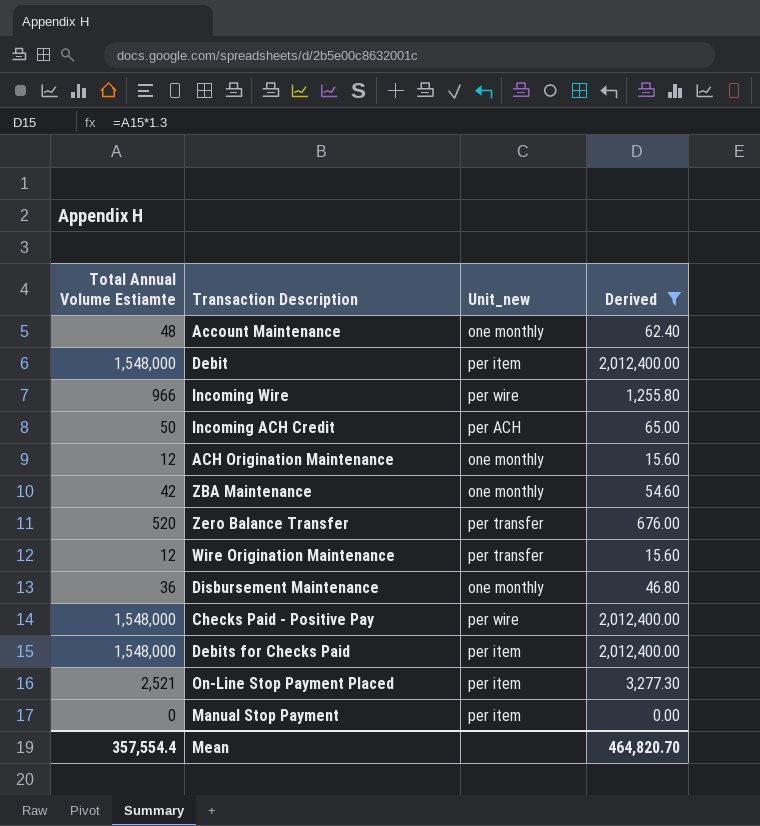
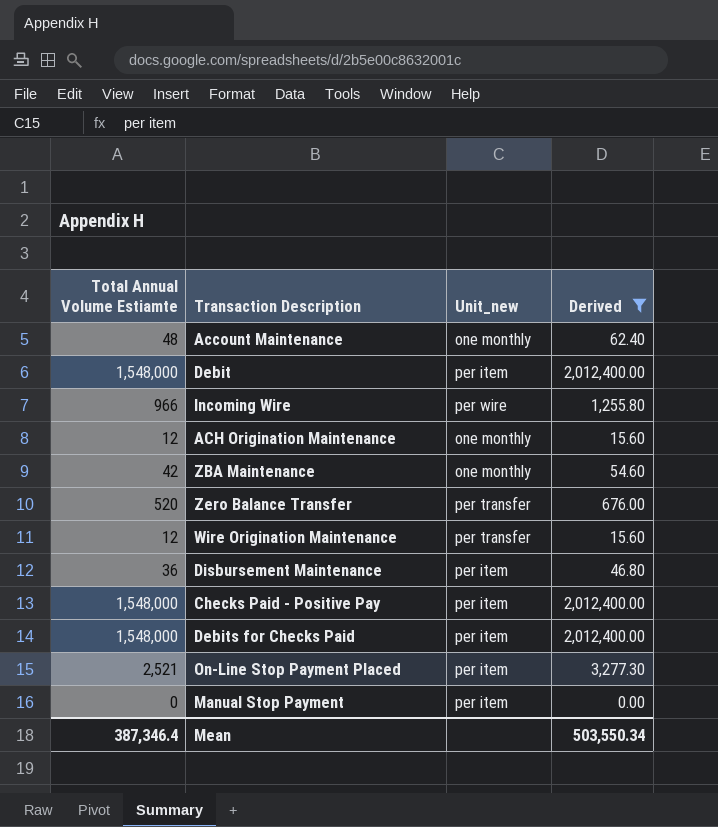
row Incoming ACH Credit: 50 | per ACH | 65.00 -> none
Disbursement Maintenance | Unit_new: one monthly -> per item
Checks Paid - Positive Pay | Unit_new: per wire -> per item
Mean | Total Annual Volume Estiamte: 357,554.4 -> 387,346.4
Mean | Derived: 464,820.70 -> 503,550.34

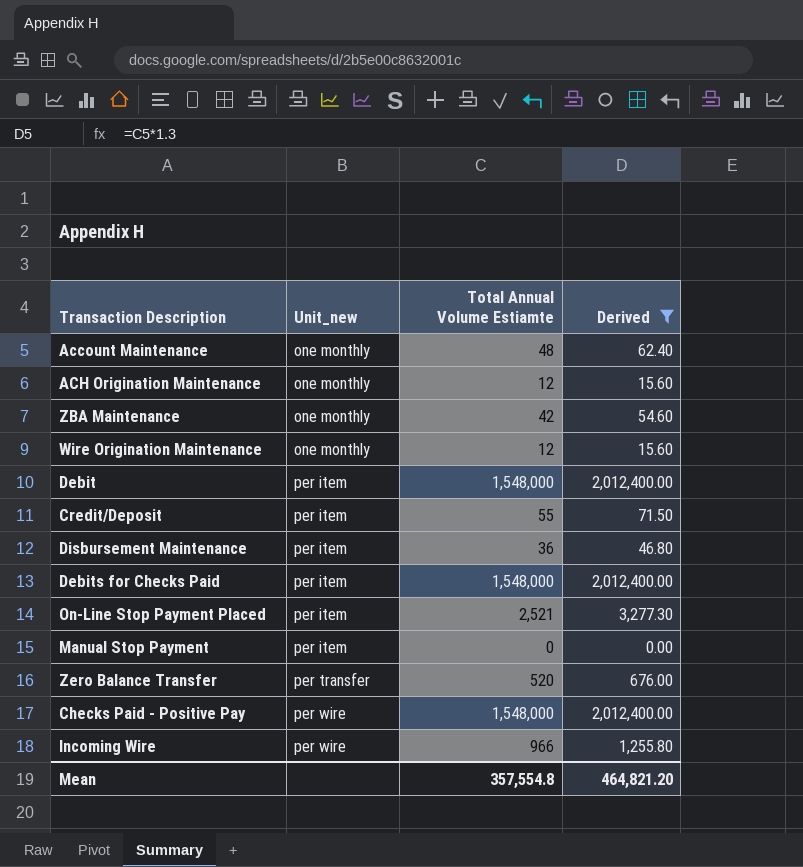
row order: none -> Unit_new ascending
column Total Annual Volume Estiamte | position: 1 -> 3
Wire Origination Maintenance | Unit_new: per transfer -> one monthly
row Credit/Deposit: none -> per item | 55 | 71.50
Checks Paid - Positive Pay | Unit_new: per item -> per wire
Mean | Total Annual Volume Estiamte: 387,346.4 -> 357,554.8
Mean | Derived: 503,550.34 -> 464,821.20

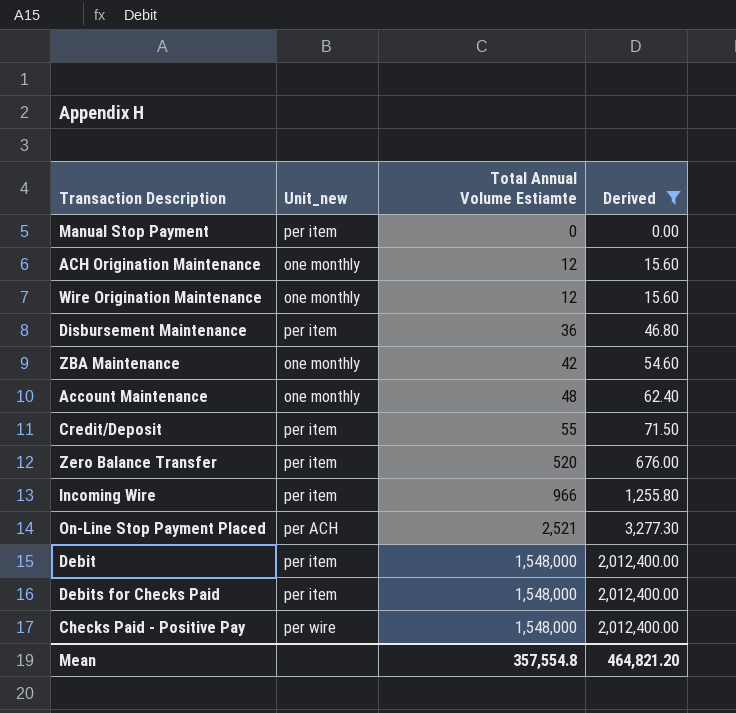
row order: Unit_new ascending -> Total Annual Volume Estiamte ascending
Zero Balance Transfer | Unit_new: per transfer -> per item
Incoming Wire | Unit_new: per wire -> per item
On-Line Stop Payment Placed | Unit_new: per item -> per ACH

